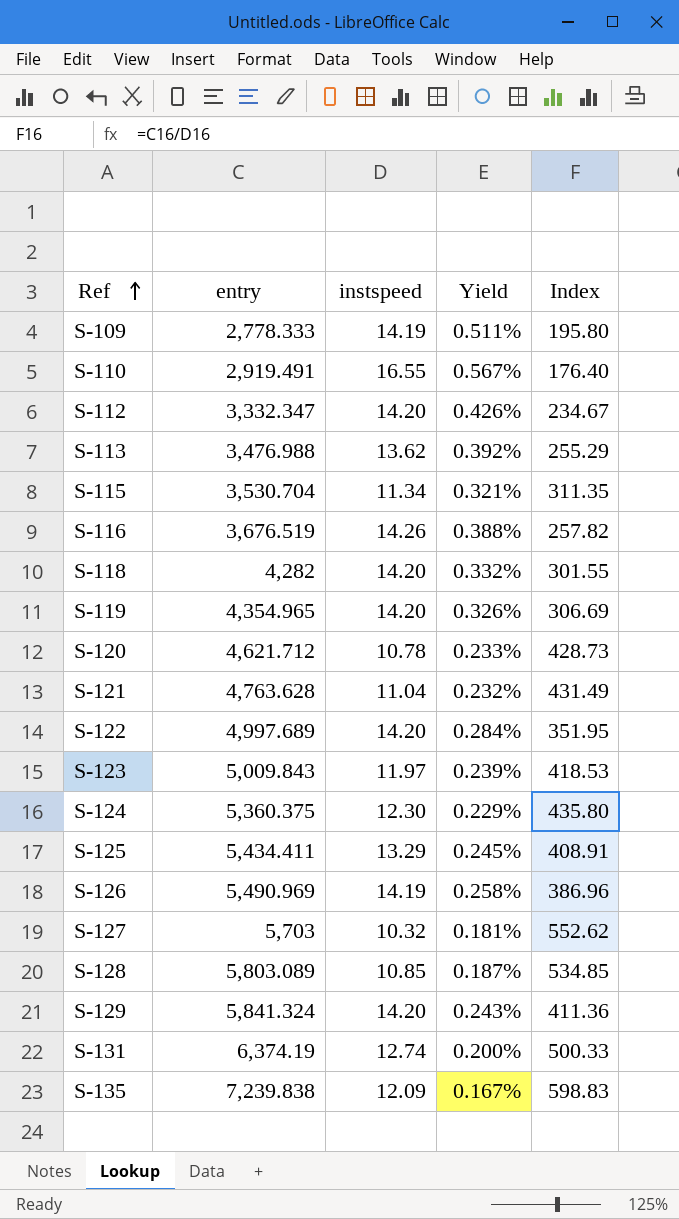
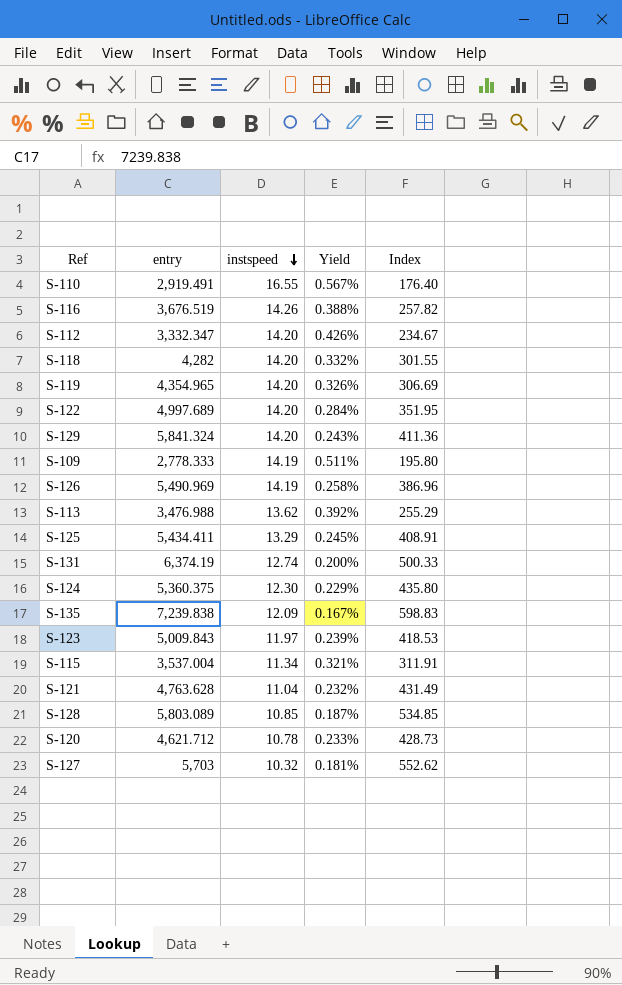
row order: Ref ascending -> instspeed descending
S-115 | entry: 3,530.704 -> 3,537.004
S-115 | Index: 311.35 -> 311.91

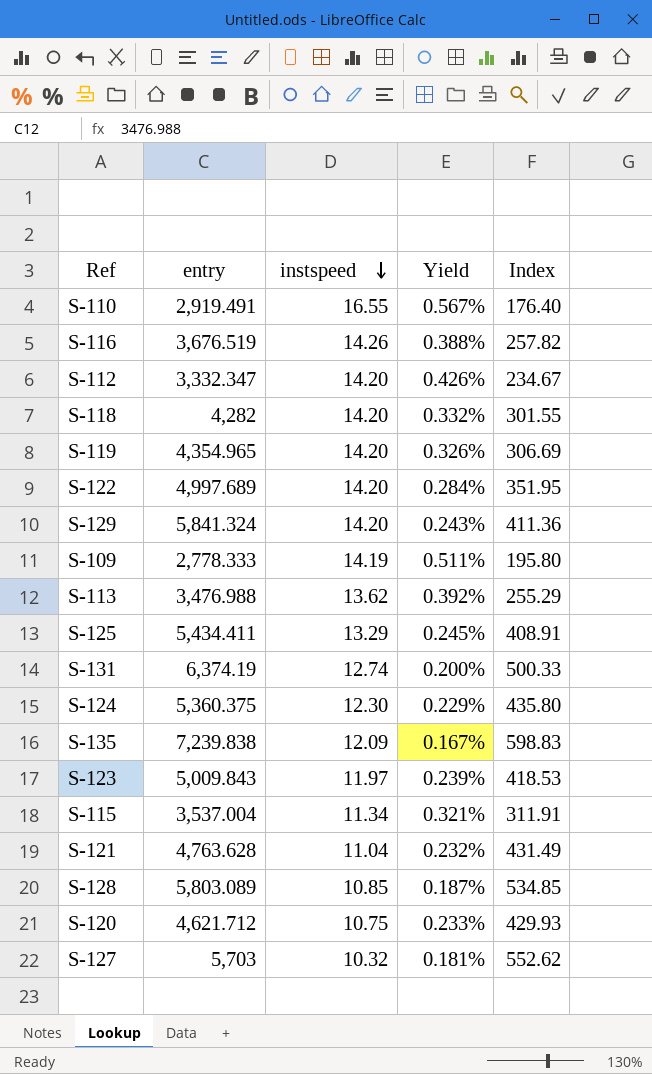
row S-126: 5,490.969 | 14.19 | 0.258% | 386.96 -> none
S-120 | instspeed: 10.78 -> 10.75
S-120 | Index: 428.73 -> 429.93

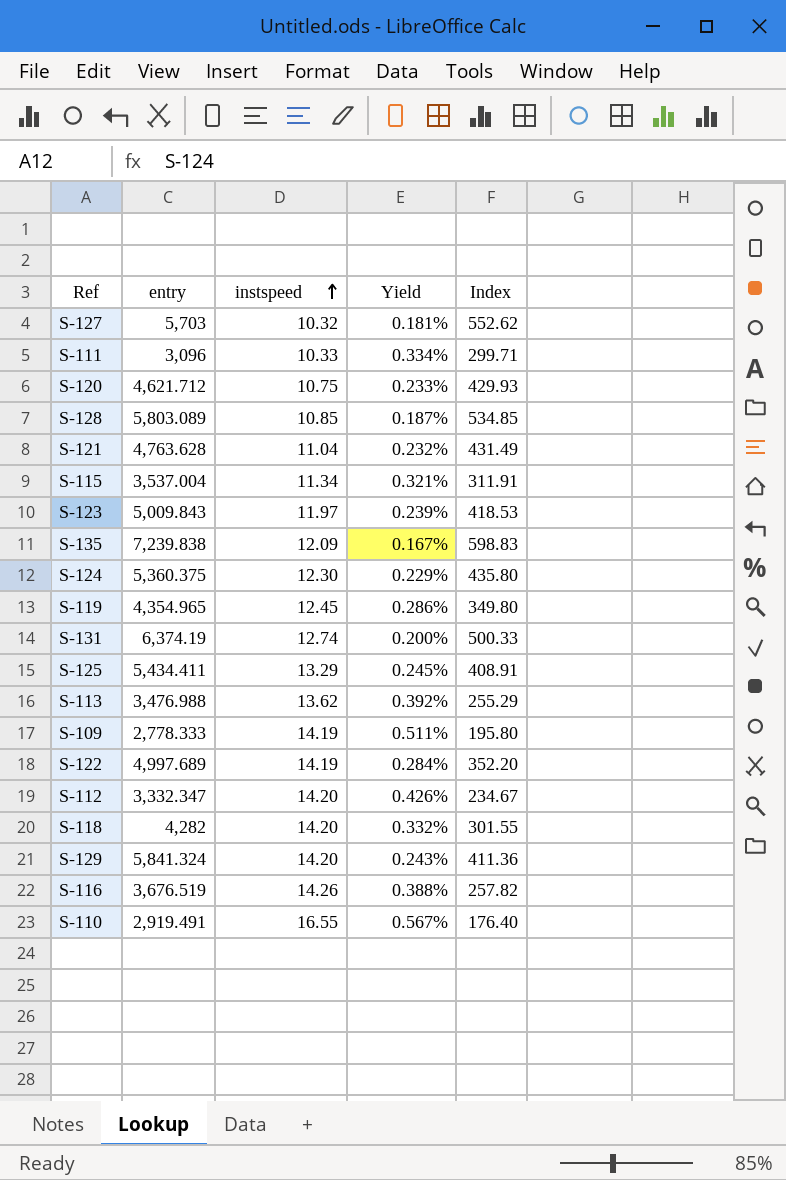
row order: instspeed descending -> instspeed ascending
row S-111: none -> 3,096 | 10.33 | 0.334% | 299.71
S-119 | instspeed: 14.20 -> 12.45
S-119 | Yield: 0.326% -> 0.286%
S-119 | Index: 306.69 -> 349.80
S-122 | instspeed: 14.20 -> 14.19
S-122 | Index: 351.95 -> 352.20

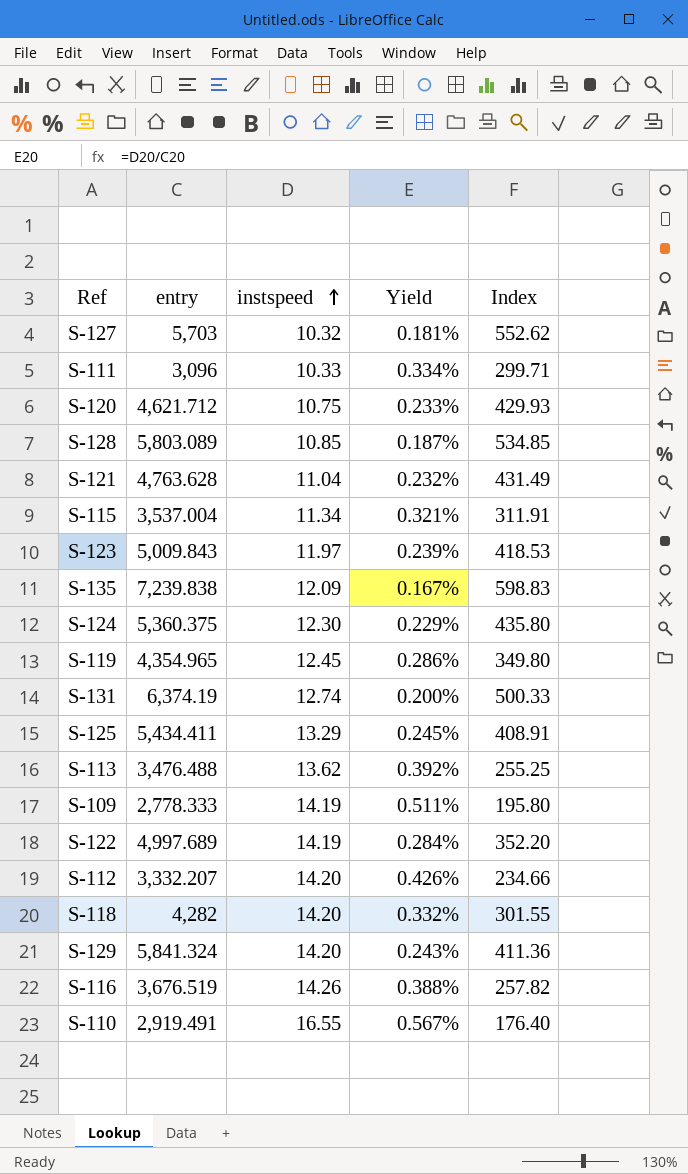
S-113 | entry: 3,476.988 -> 3,476.488
S-113 | Index: 255.29 -> 255.25
S-112 | entry: 3,332.347 -> 3,332.207
S-112 | Index: 234.67 -> 234.66

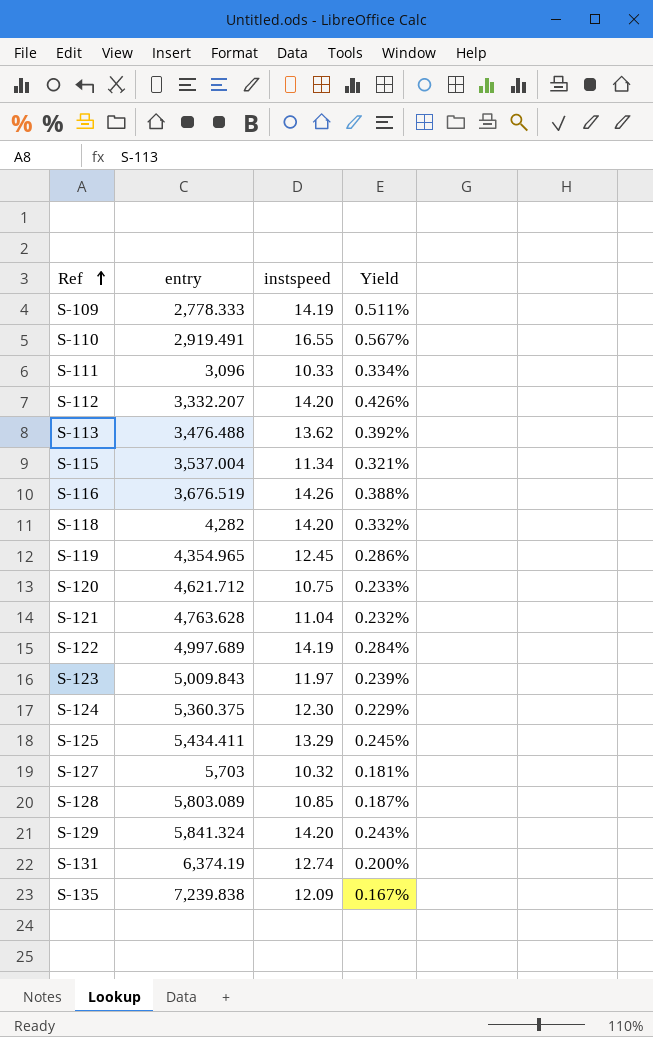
row order: instspeed ascending -> Ref ascending
column Index | formula: [entry] / [instspeed] -> none

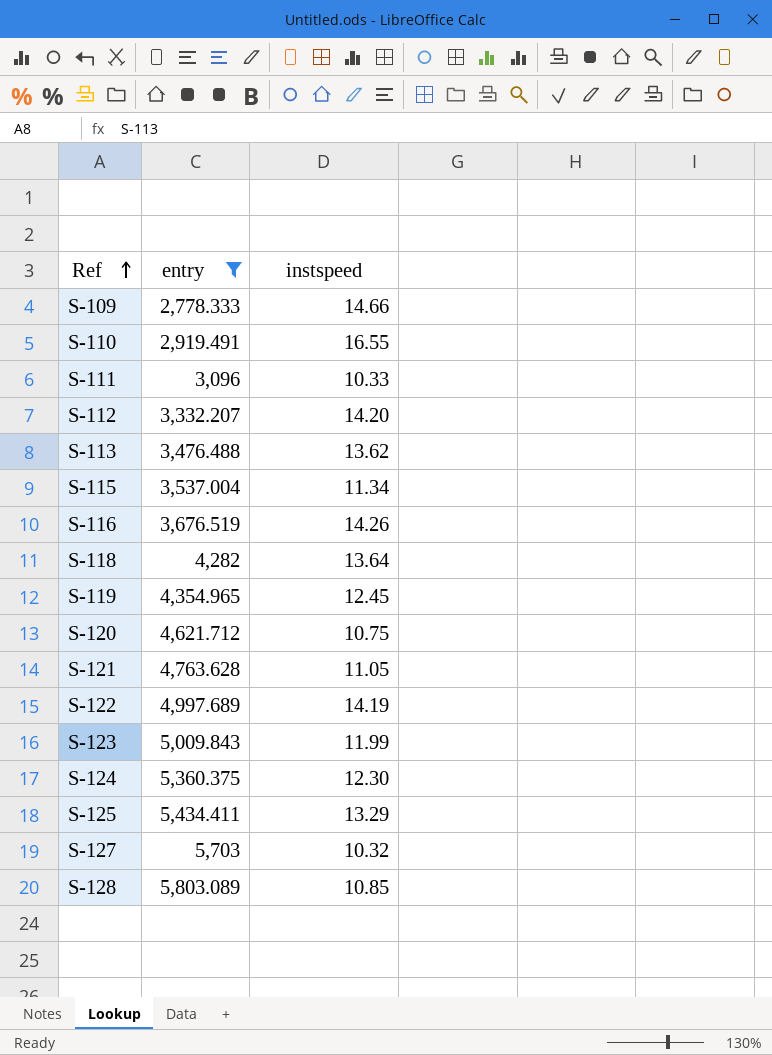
filter: none -> entry <= 5,803.089
column Yield | formula: [instspeed] / [entry] -> none
S-109 | instspeed: 14.19 -> 14.66
S-118 | instspeed: 14.20 -> 13.64
S-121 | instspeed: 11.04 -> 11.05
S-123 | instspeed: 11.97 -> 11.99

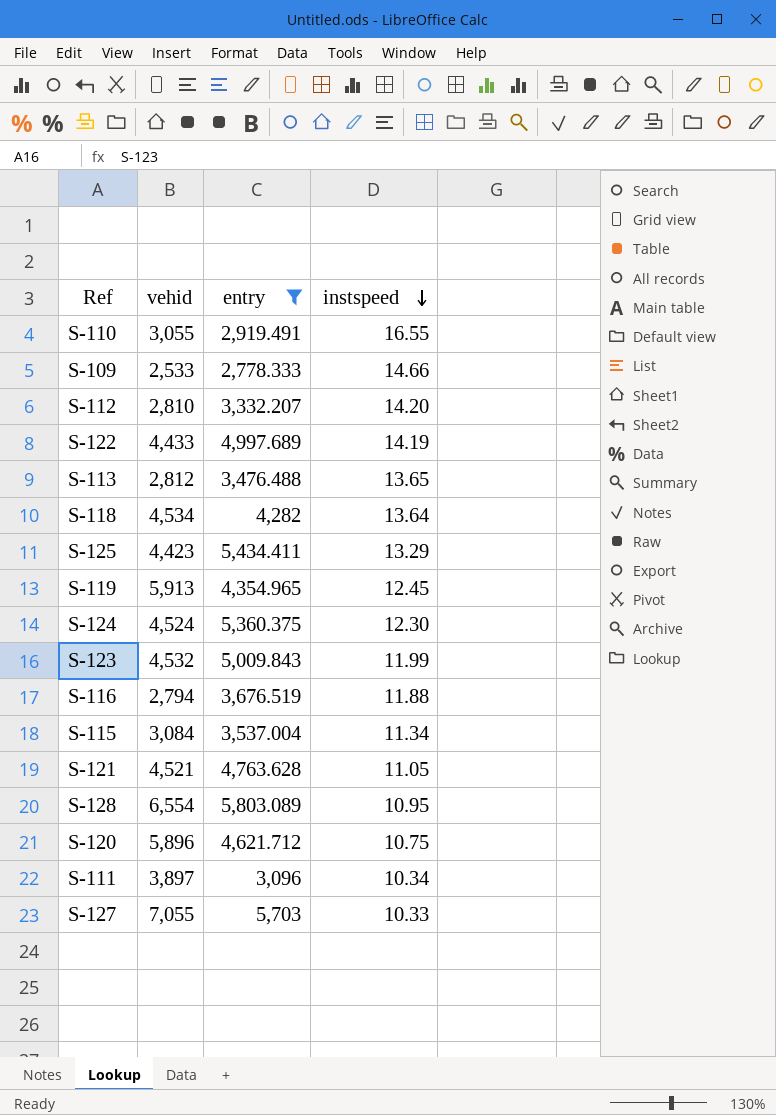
row order: Ref ascending -> instspeed descending
column vehid | position: none -> 2
S-113 | instspeed: 13.62 -> 13.65
S-116 | instspeed: 14.26 -> 11.88
S-128 | instspeed: 10.85 -> 10.95
S-111 | instspeed: 10.33 -> 10.34
S-127 | instspeed: 10.32 -> 10.33

